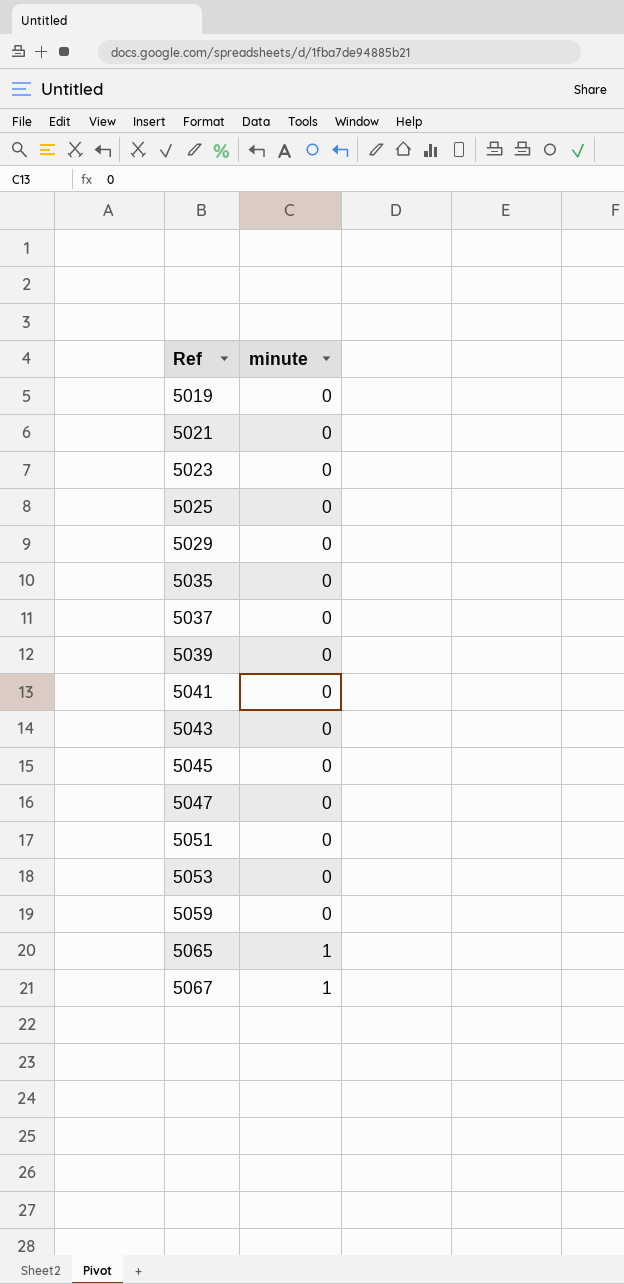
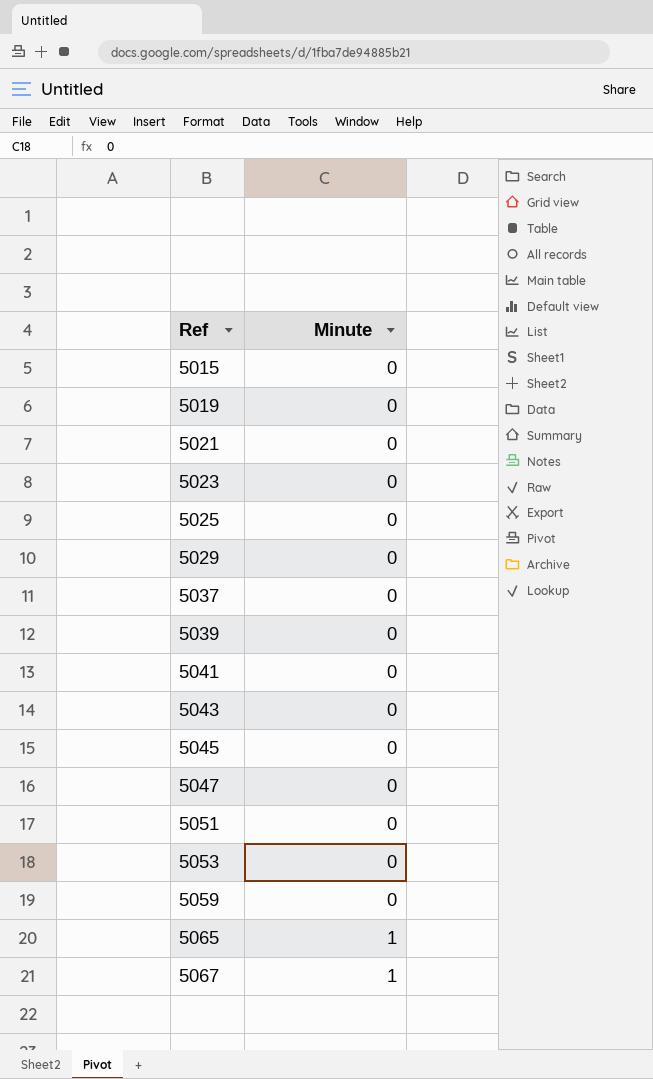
column name: minute -> Minute
row 5035: 0 -> none
row 5015: none -> 0

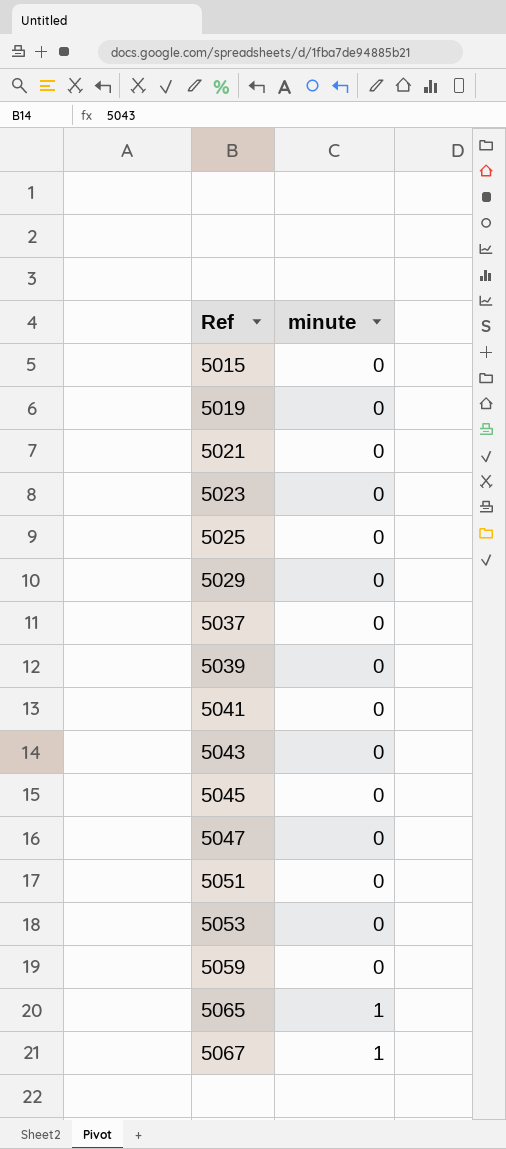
column name: Minute -> minute

